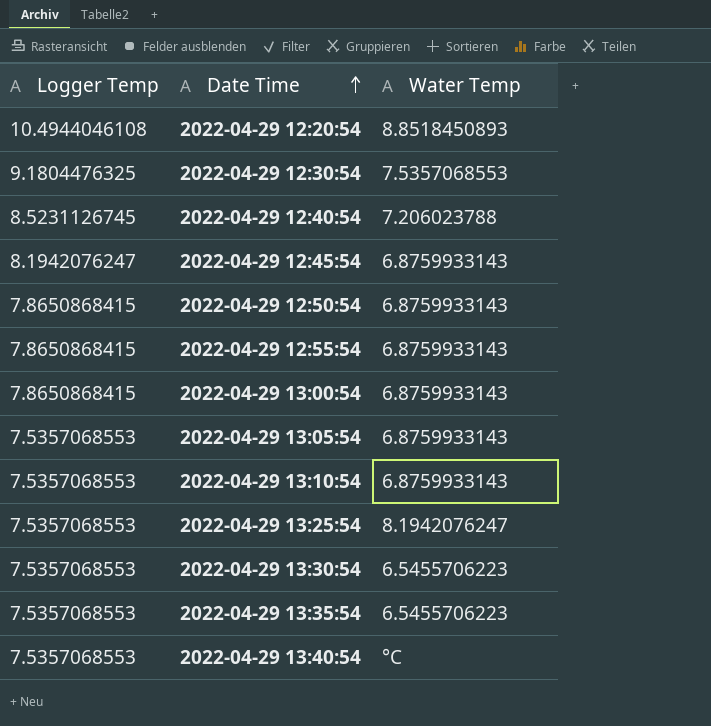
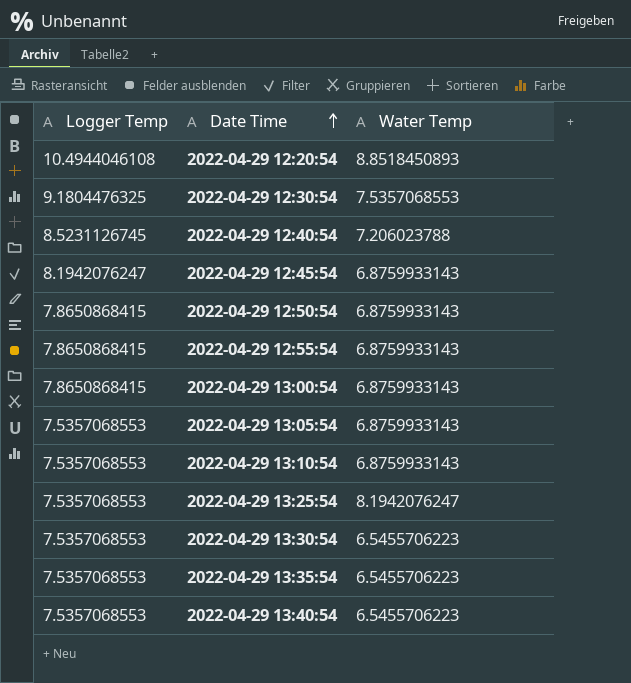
2022-04-29 13:40:54 | Water Temp: °C -> 6.5455706223

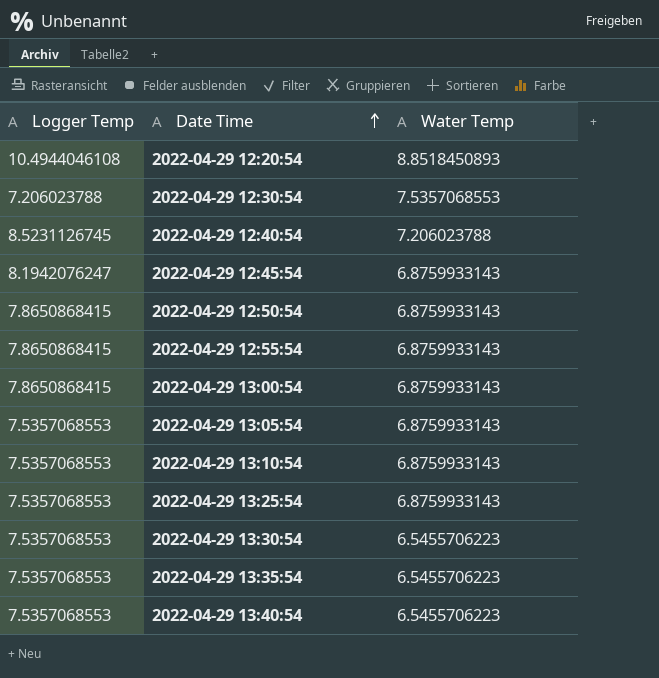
2022-04-29 12:30:54 | Logger Temp: 9.1804476325 -> 7.206023788
2022-04-29 13:25:54 | Water Temp: 8.1942076247 -> 6.8759933143

